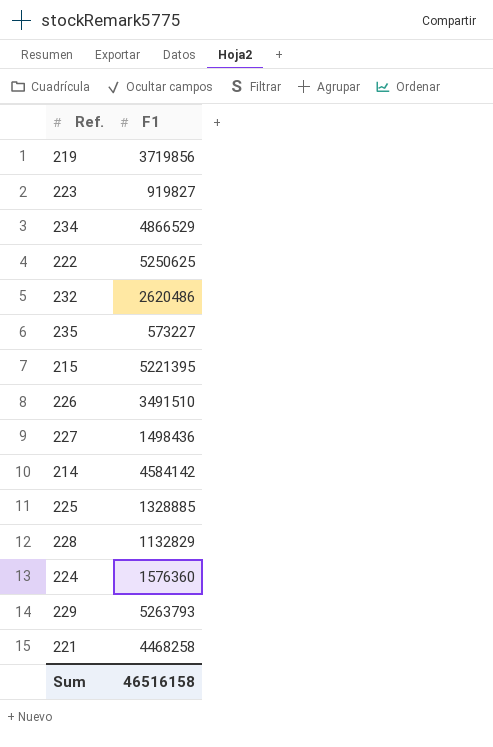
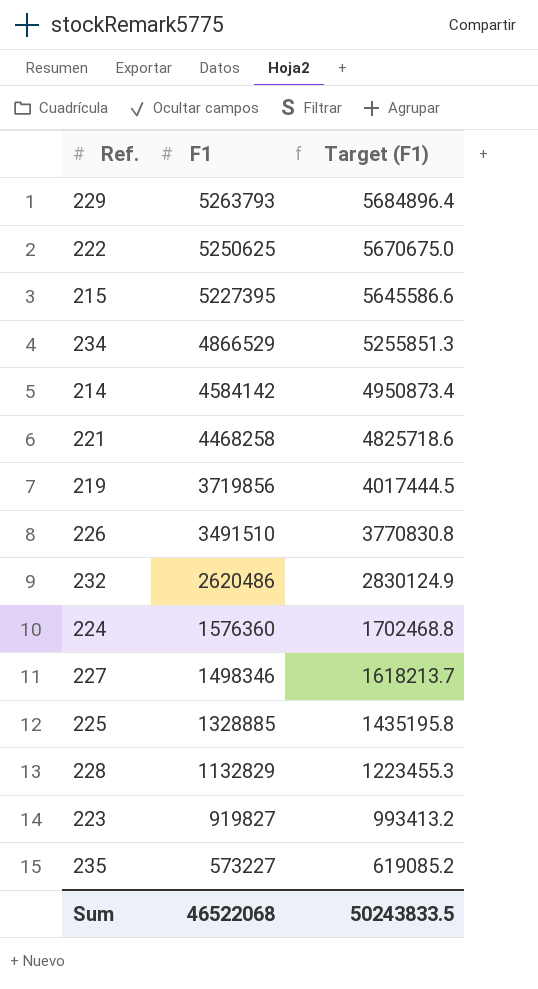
row order: none -> F1 descending
column Target (F1) | formula: none -> [F1] * 1.08
215 | F1: 5221395 -> 5227395
227 | F1: 1498436 -> 1498346
Sum | F1: 46516158 -> 46522068

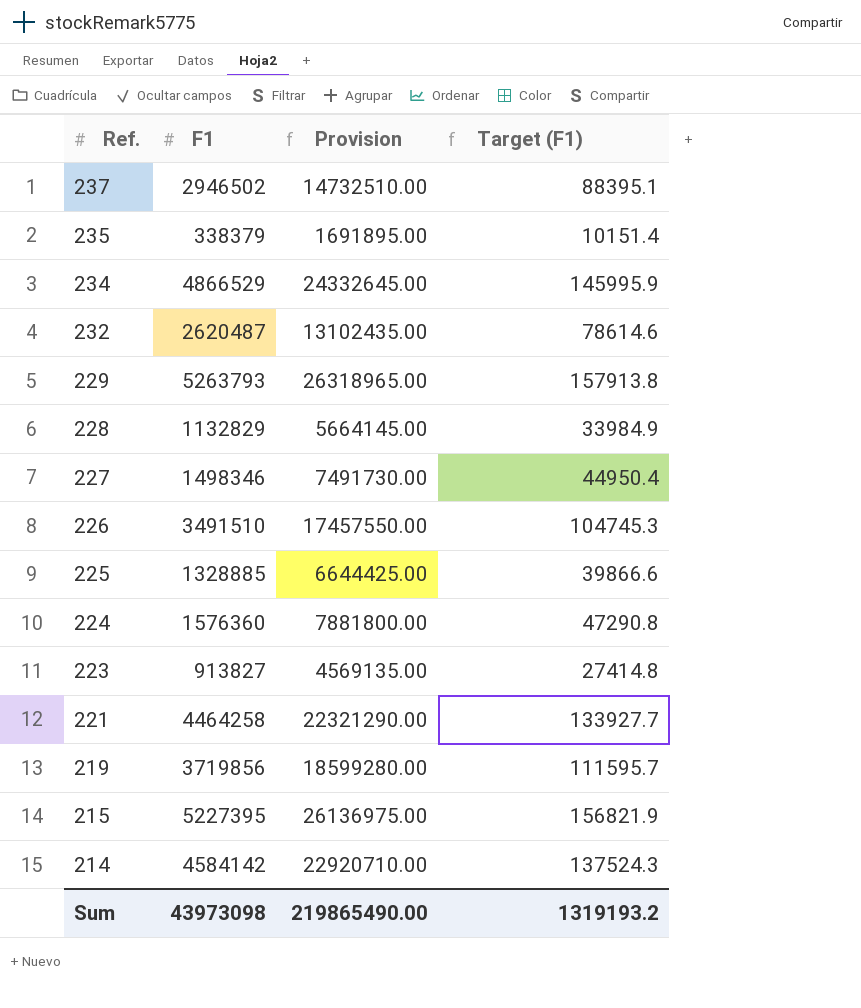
row order: F1 descending -> Ref. descending
column Provision | formula: none -> [F1] * 5
column Target (F1) | formula: [F1] * 1.08 -> [F1] * 0.03
row 222: 5250625 | 5670675.0 -> none
row 237: none -> 2946502 | 14732510.00 | 88395.1
235 | F1: 573227 -> 338379
232 | F1: 2620486 -> 2620487
223 | F1: 919827 -> 913827
221 | F1: 4468258 -> 4464258
Sum | F1: 46522068 -> 43973098
Sum | Target (F1): 50243833.5 -> 1319193.2

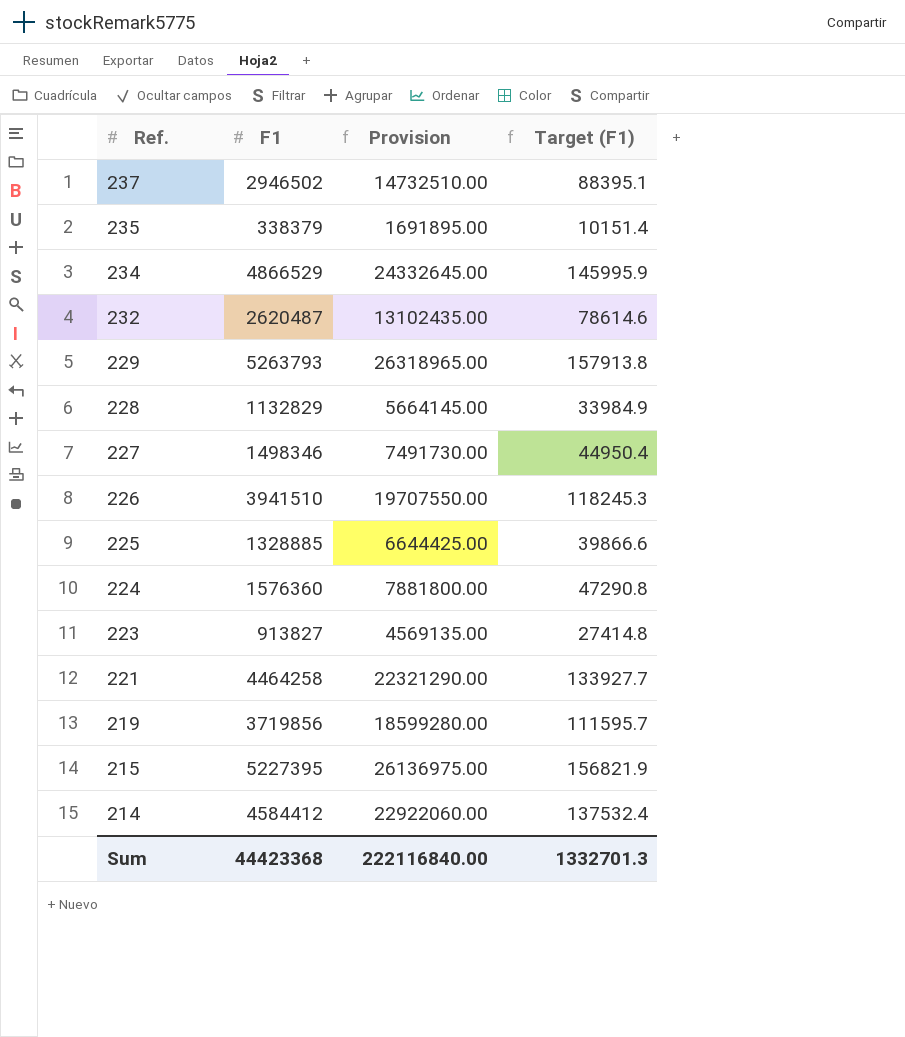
226 | F1: 3491510 -> 3941510
226 | Provision: 17457550.00 -> 19707550.00
226 | Target (F1): 104745.3 -> 118245.3
214 | F1: 4584142 -> 4584412
214 | Provision: 22920710.00 -> 22922060.00
214 | Target (F1): 137524.3 -> 137532.4
Sum | F1: 43973098 -> 44423368
Sum | Provision: 219865490.00 -> 222116840.00
Sum | Target (F1): 1319193.2 -> 1332701.3

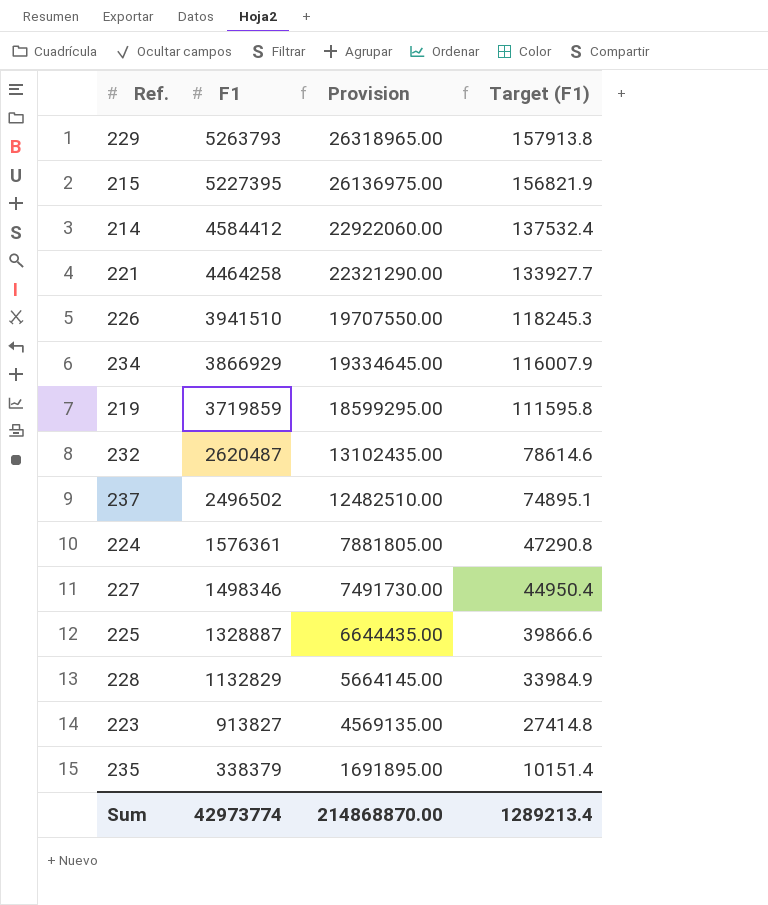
row order: Ref. descending -> F1 descending
234 | F1: 4866529 -> 3866929
234 | Provision: 24332645.00 -> 19334645.00
234 | Target (F1): 145995.9 -> 116007.9
219 | F1: 3719856 -> 3719859
219 | Provision: 18599280.00 -> 18599295.00
219 | Target (F1): 111595.7 -> 111595.8
237 | F1: 2946502 -> 2496502
237 | Provision: 14732510.00 -> 12482510.00
237 | Target (F1): 88395.1 -> 74895.1
224 | F1: 1576360 -> 1576361
224 | Provision: 7881800.00 -> 7881805.00
225 | F1: 1328885 -> 1328887
225 | Provision: 6644425.00 -> 6644435.00
Sum | F1: 44423368 -> 42973774
Sum | Provision: 222116840.00 -> 214868870.00
Sum | Target (F1): 1332701.3 -> 1289213.4

